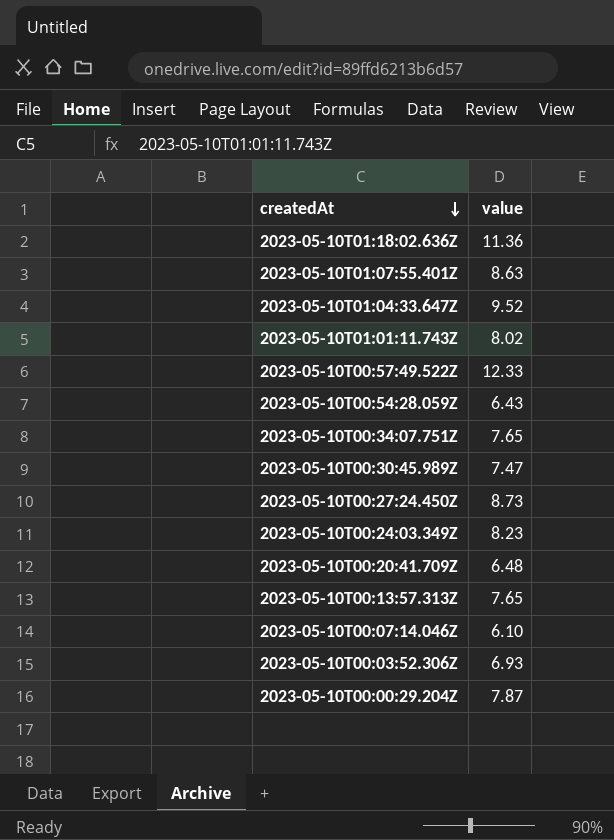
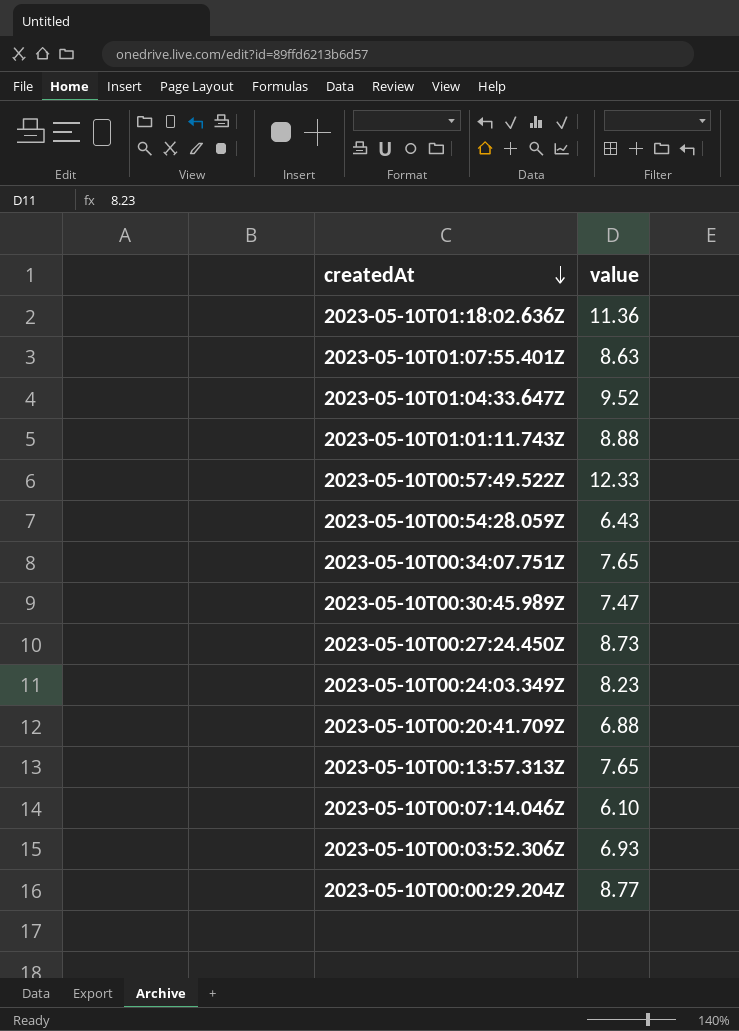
2023-05-10T01:01:11.743Z | value: 8.02 -> 8.88
2023-05-10T00:20:41.709Z | value: 6.48 -> 6.88
2023-05-10T00:00:29.204Z | value: 7.87 -> 8.77

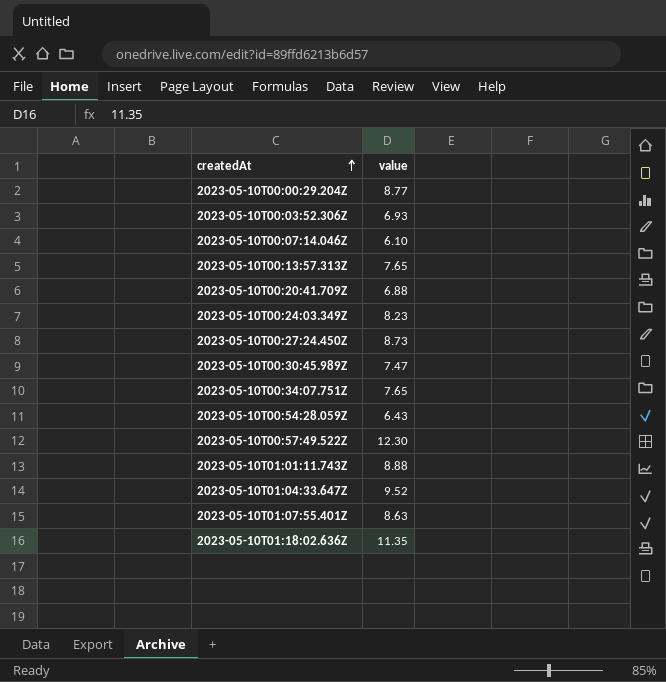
row order: createdAt descending -> createdAt ascending
2023-05-10T00:57:49.522Z | value: 12.33 -> 12.30
2023-05-10T01:18:02.636Z | value: 11.36 -> 11.35

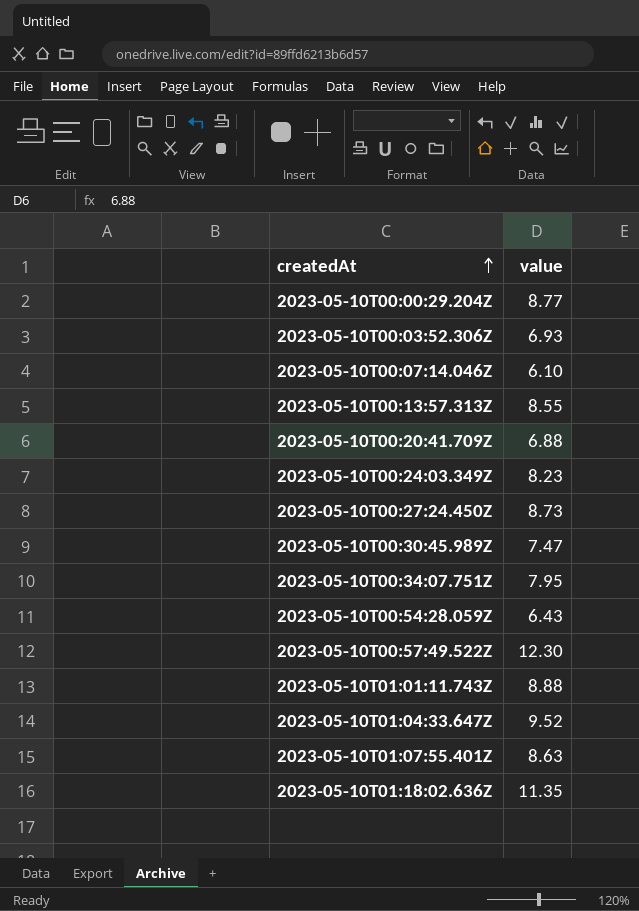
2023-05-10T00:13:57.313Z | value: 7.65 -> 8.55
2023-05-10T00:34:07.751Z | value: 7.65 -> 7.95

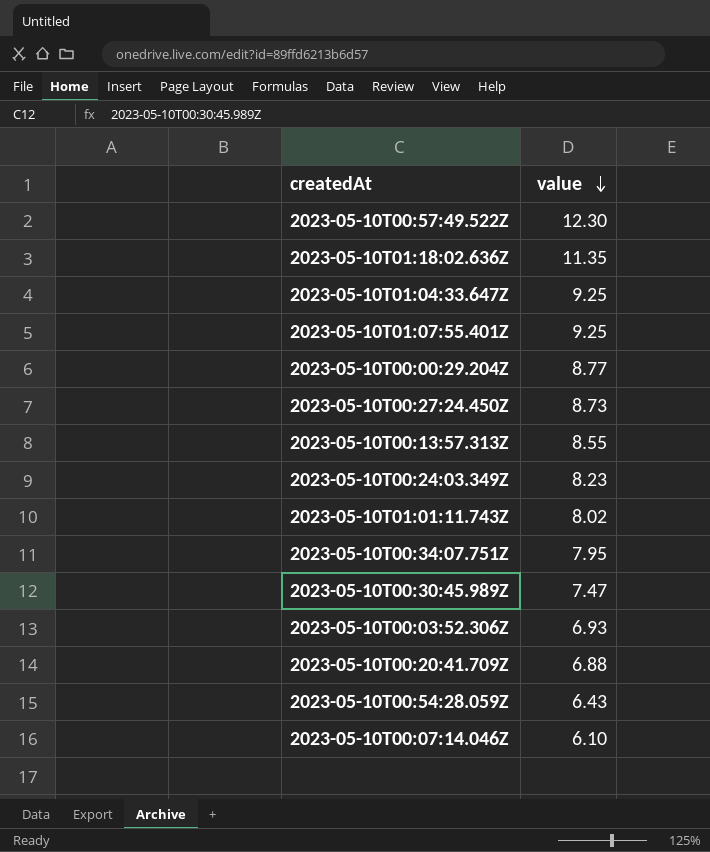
row order: createdAt ascending -> value descending
2023-05-10T01:04:33.647Z | value: 9.52 -> 9.25
2023-05-10T01:07:55.401Z | value: 8.63 -> 9.25
2023-05-10T01:01:11.743Z | value: 8.88 -> 8.02

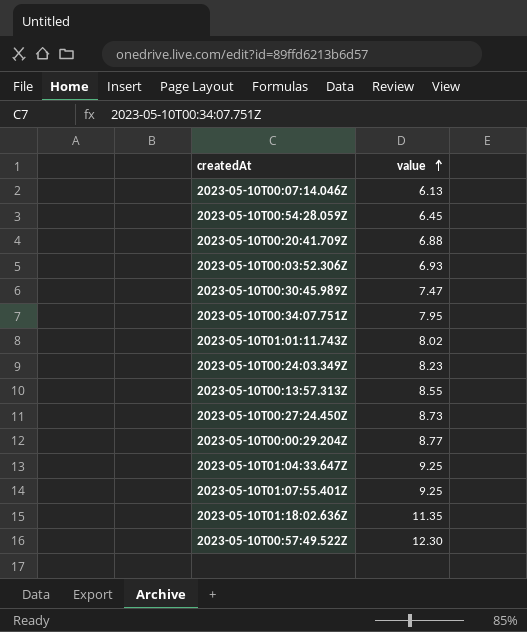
row order: value descending -> value ascending
2023-05-10T00:07:14.046Z | value: 6.10 -> 6.13
2023-05-10T00:54:28.059Z | value: 6.43 -> 6.45

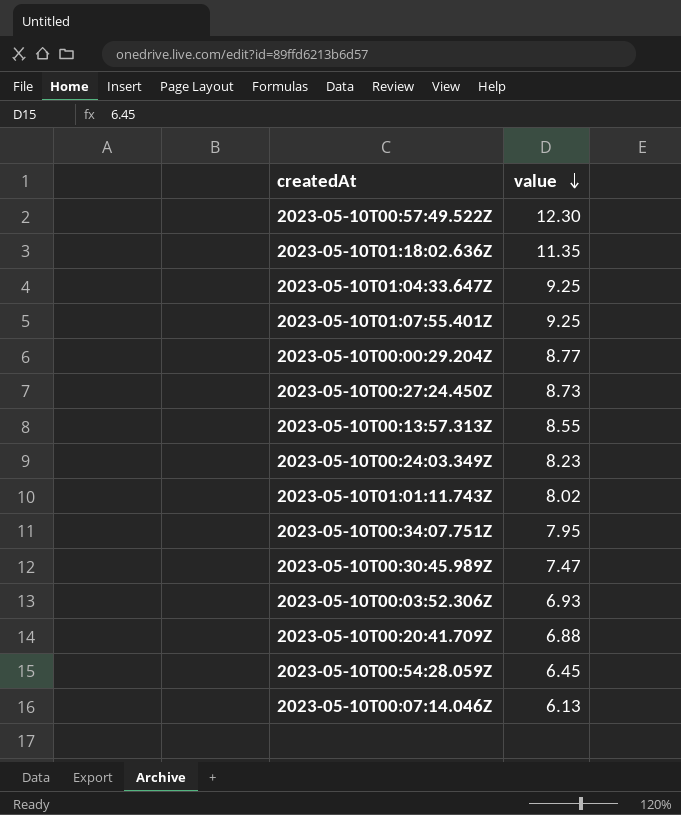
row order: value ascending -> value descending

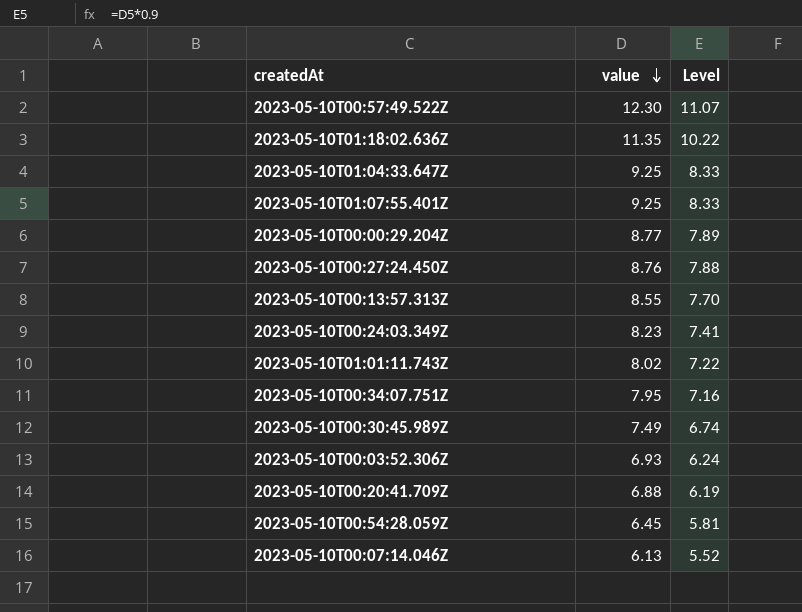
column Level | formula: none -> [value] * 0.9
2023-05-10T00:27:24.450Z | value: 8.73 -> 8.76
2023-05-10T00:30:45.989Z | value: 7.47 -> 7.49

